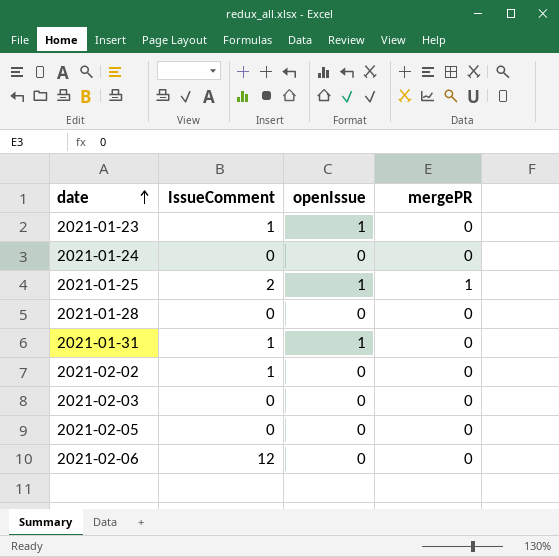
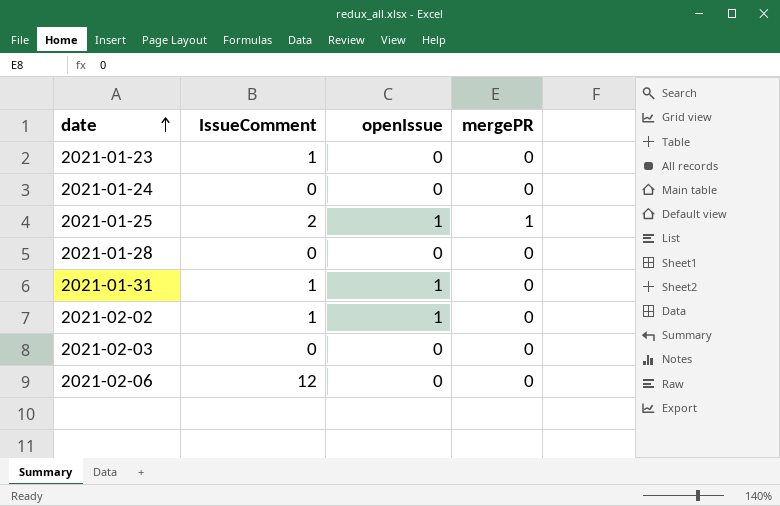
row 2021-02-05: 0 | 0 | 0 -> none
2021-01-23 | openIssue: 1 -> 0
2021-02-02 | openIssue: 0 -> 1

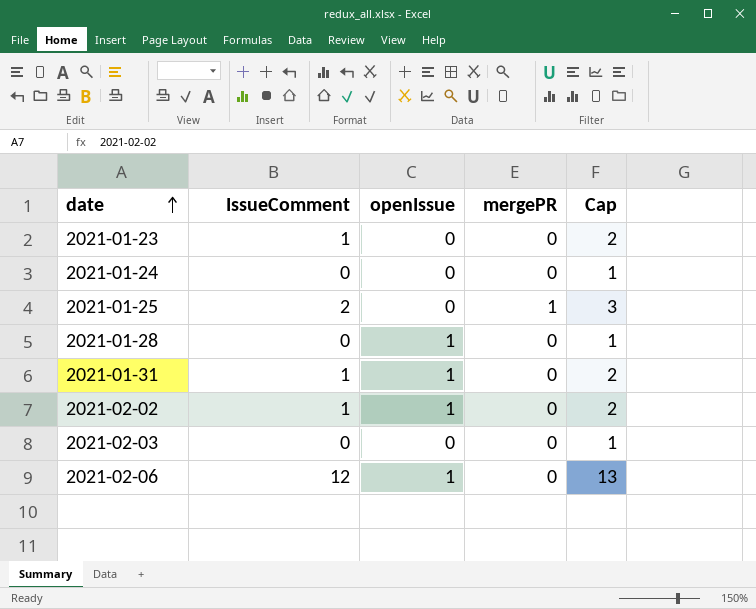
column Cap | formula: none -> [IssueComment] + 1
2021-01-25 | openIssue: 1 -> 0
2021-01-28 | openIssue: 0 -> 1
2021-02-06 | openIssue: 0 -> 1

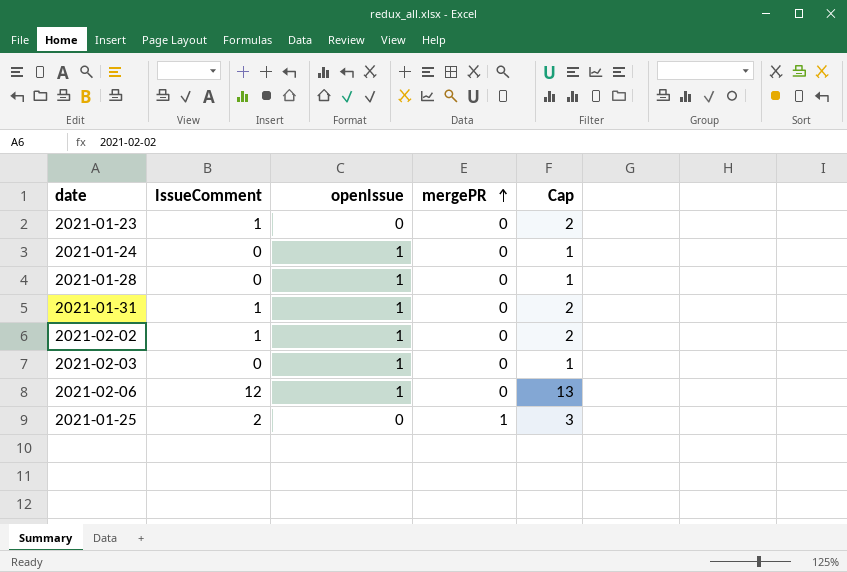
row order: date ascending -> mergePR ascending
2021-01-24 | openIssue: 0 -> 1
2021-02-03 | openIssue: 0 -> 1

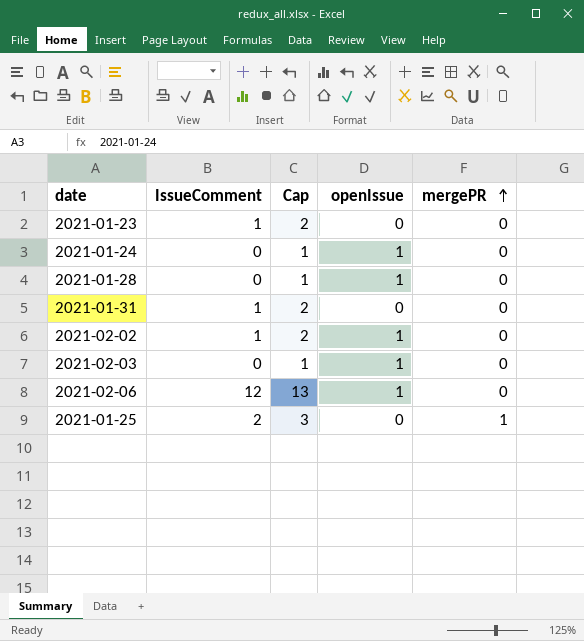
column Cap | position: 5 -> 3
2021-01-31 | openIssue: 1 -> 0

